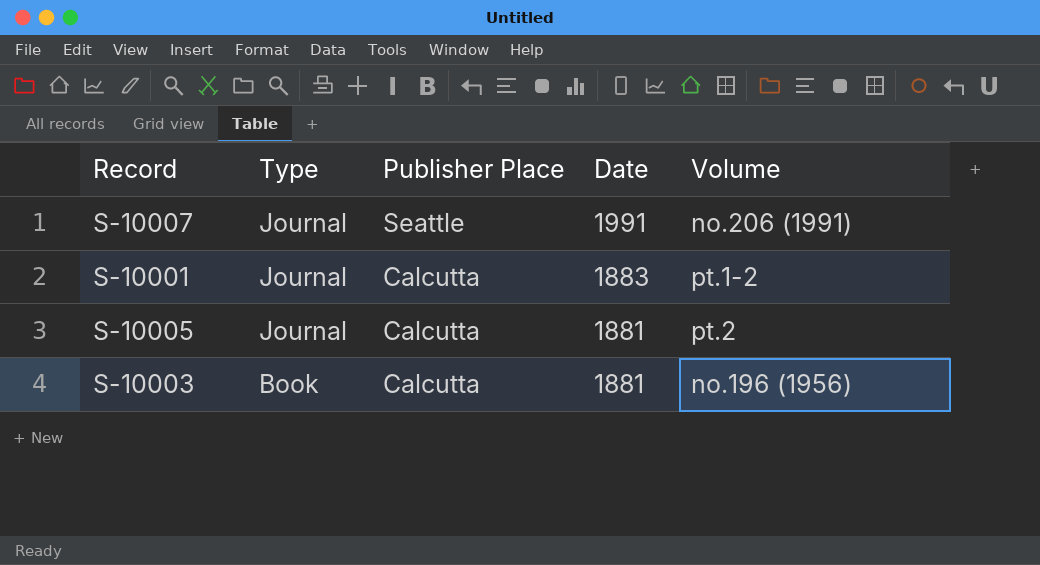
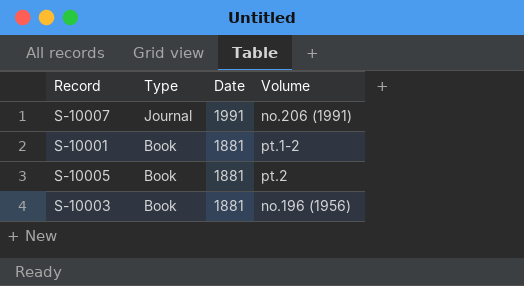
column Publisher Place | position: 3 -> none
S-10001 | Type: Journal -> Book
S-10001 | Date: 1883 -> 1881
S-10005 | Type: Journal -> Book

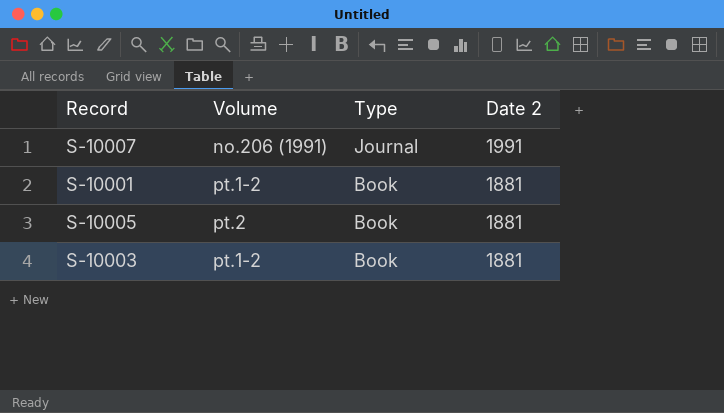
column Volume | position: 4 -> 2
column name: Date -> Date 2
S-10003 | Volume: no.196 (1956) -> pt.1-2

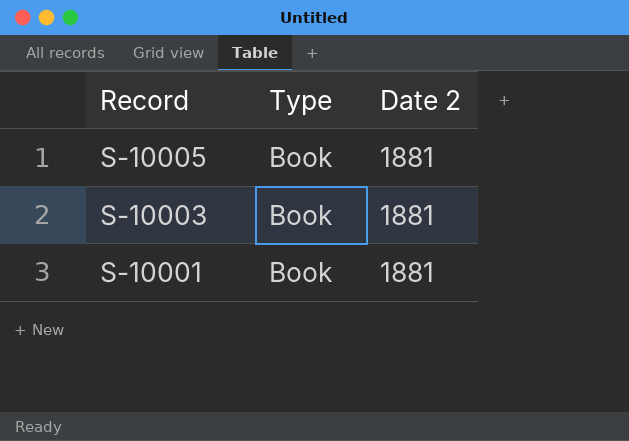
row order: Type descending -> Record descending
column Volume | position: 2 -> none
row S-10007: no.206 (1991) | Journal | 1991 -> none

